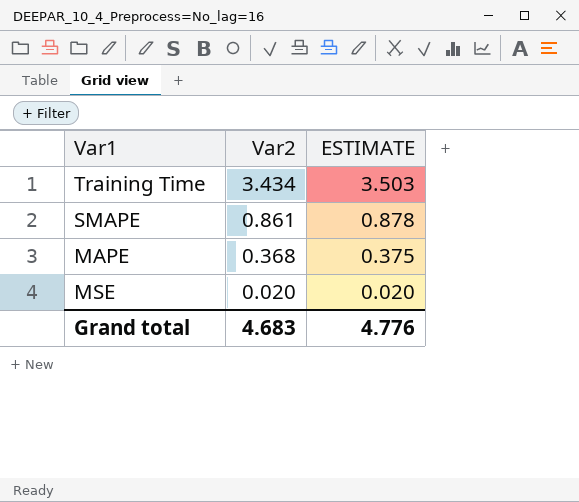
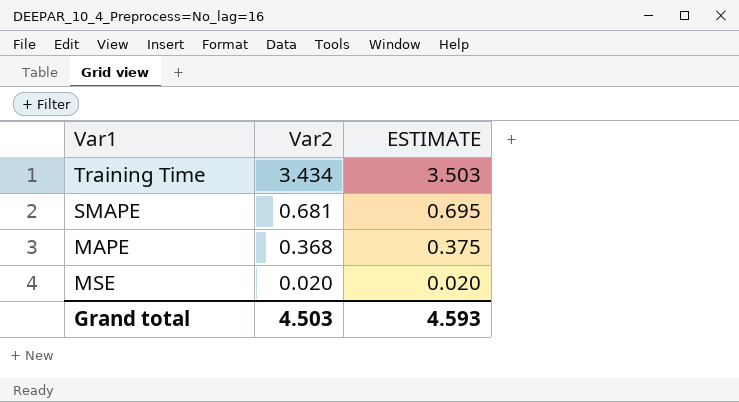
SMAPE | Var2: 0.861 -> 0.681
SMAPE | ESTIMATE: 0.878 -> 0.695
Grand total | Var2: 4.683 -> 4.503
Grand total | ESTIMATE: 4.776 -> 4.593

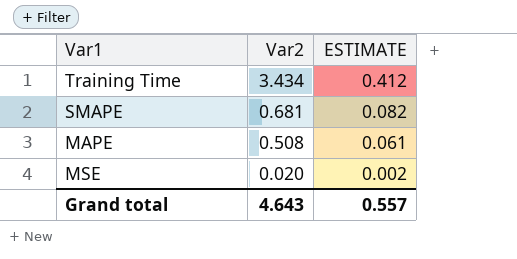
column ESTIMATE | formula: [Var2] * 1.02 -> [Var2] * 0.12
MAPE | Var2: 0.368 -> 0.508
Grand total | Var2: 4.503 -> 4.643
Grand total | ESTIMATE: 4.593 -> 0.557

